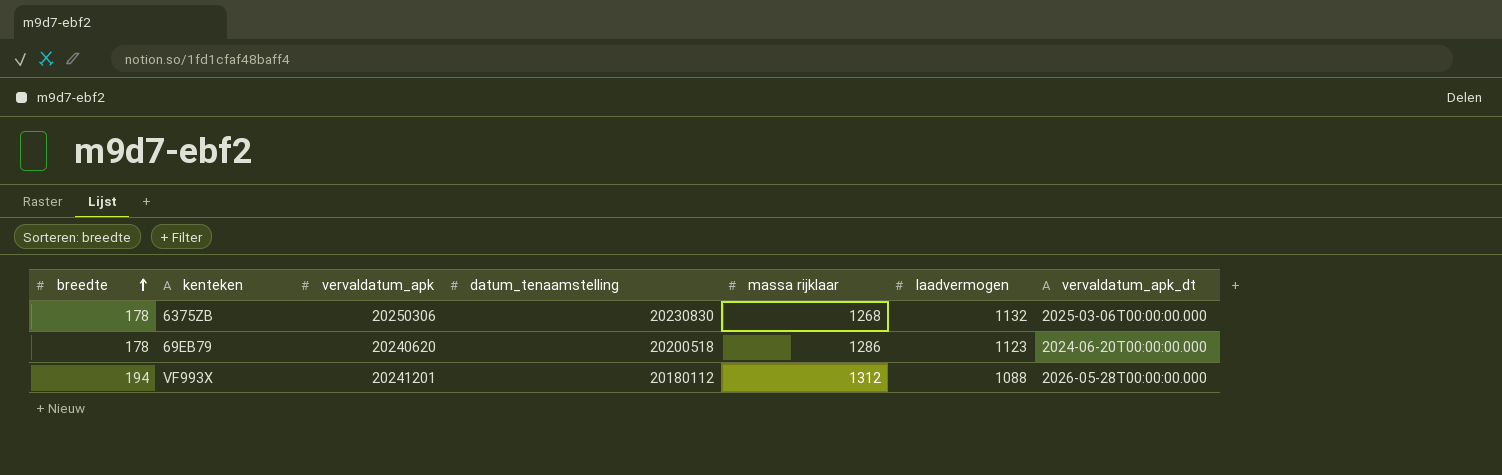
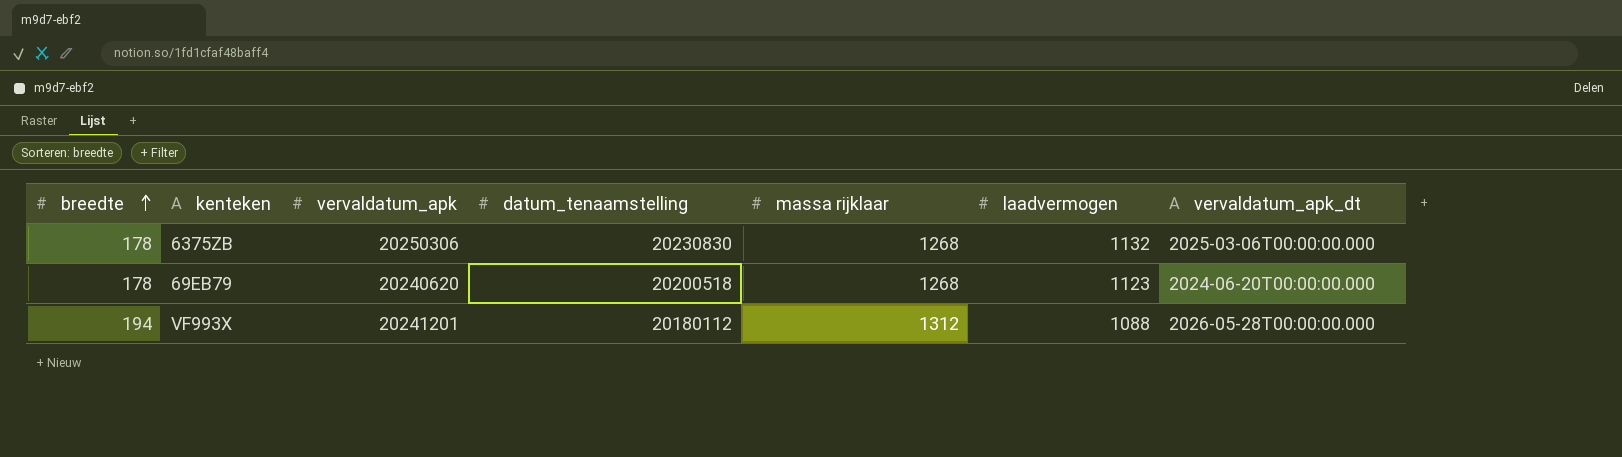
69EB79 | massa rijklaar: 1286 -> 1268

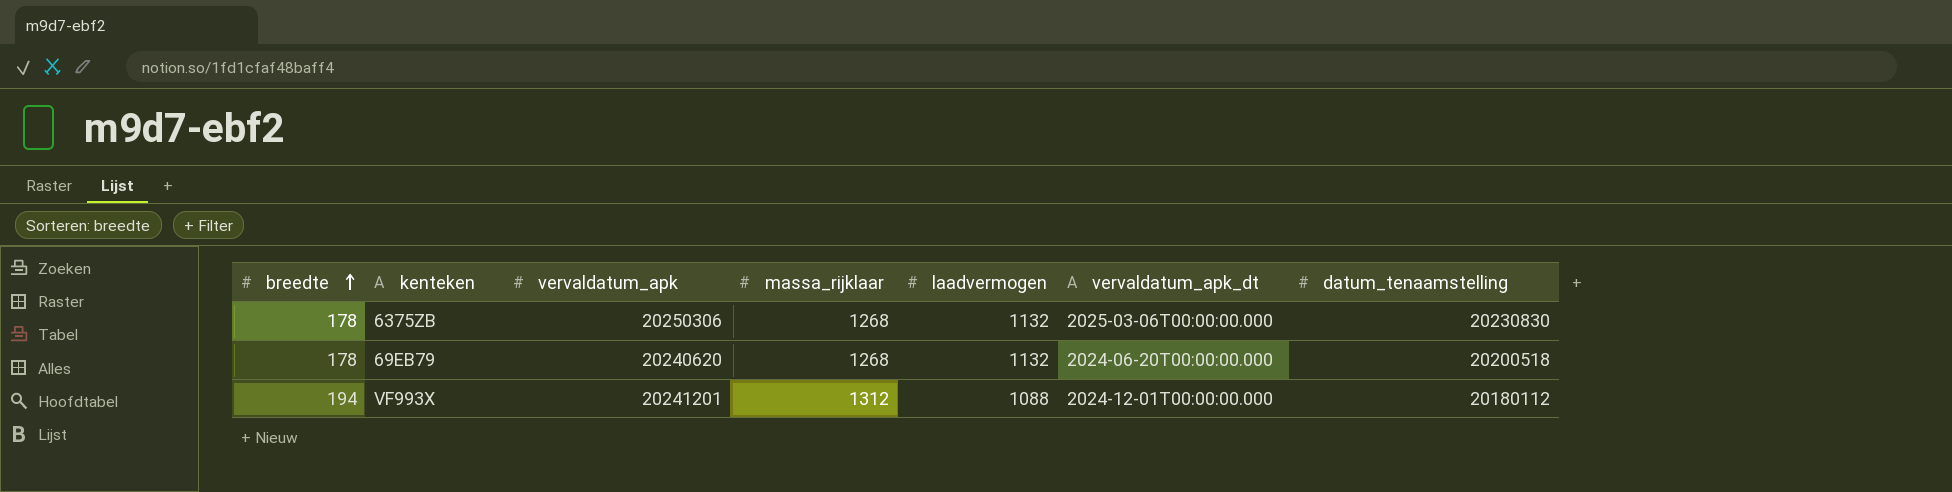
column name: massa rijklaar -> massa_rijklaar
column datum_tenaamstelling | position: 4 -> 7
69EB79 | laadvermogen: 1123 -> 1132
VF993X | vervaldatum_apk_dt: 2026-05-28T00:00:00.000 -> 2024-12-01T00:00:00.000

